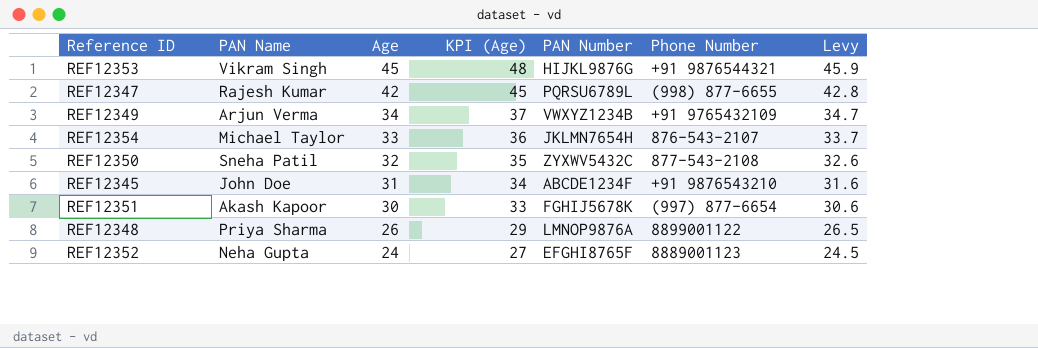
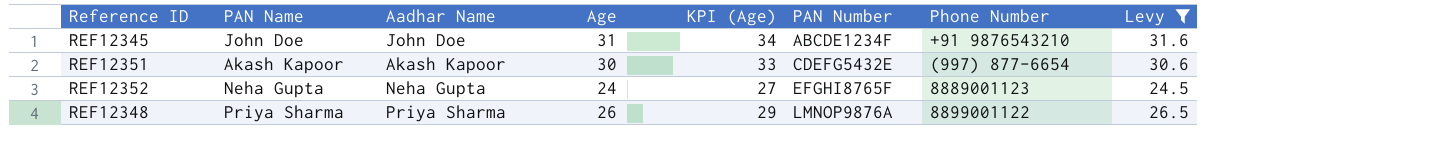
filter: none -> Levy <= 31.6
row order: Age descending -> PAN Number ascending
column Aadhar Name | position: none -> 3
REF12351 | PAN Number: FGHIJ5678K -> CDEFG5432E

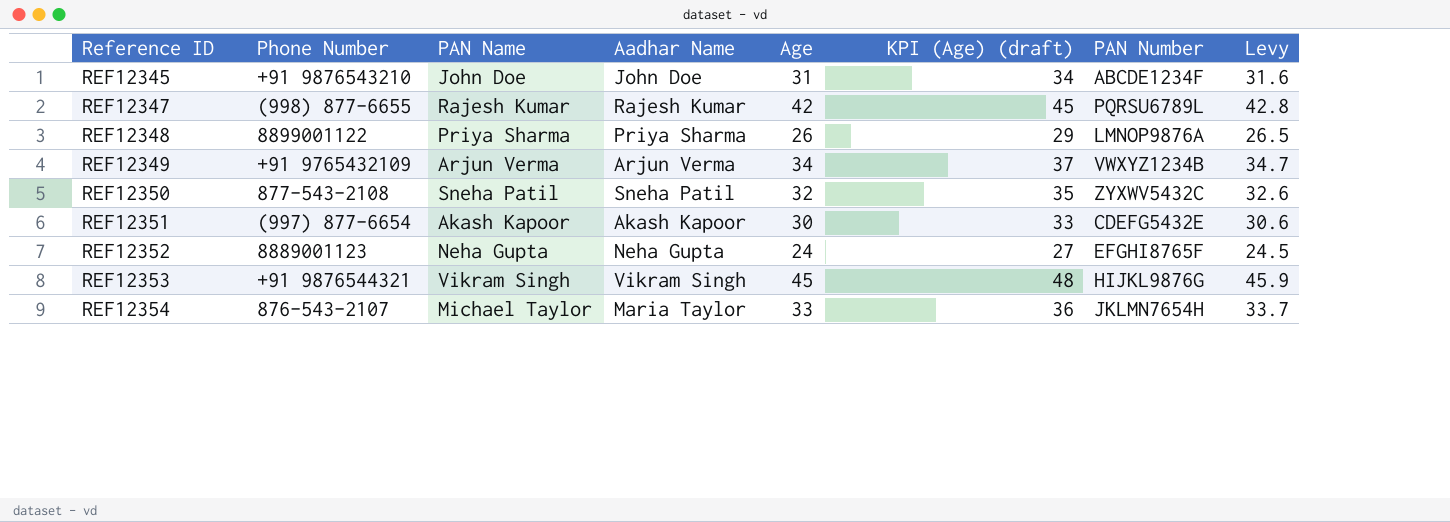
filter: Levy <= 31.6 -> none
row order: PAN Number ascending -> Reference ID ascending
column Phone Number | position: 7 -> 2
column name: KPI (Age) -> KPI (Age) (draft)

